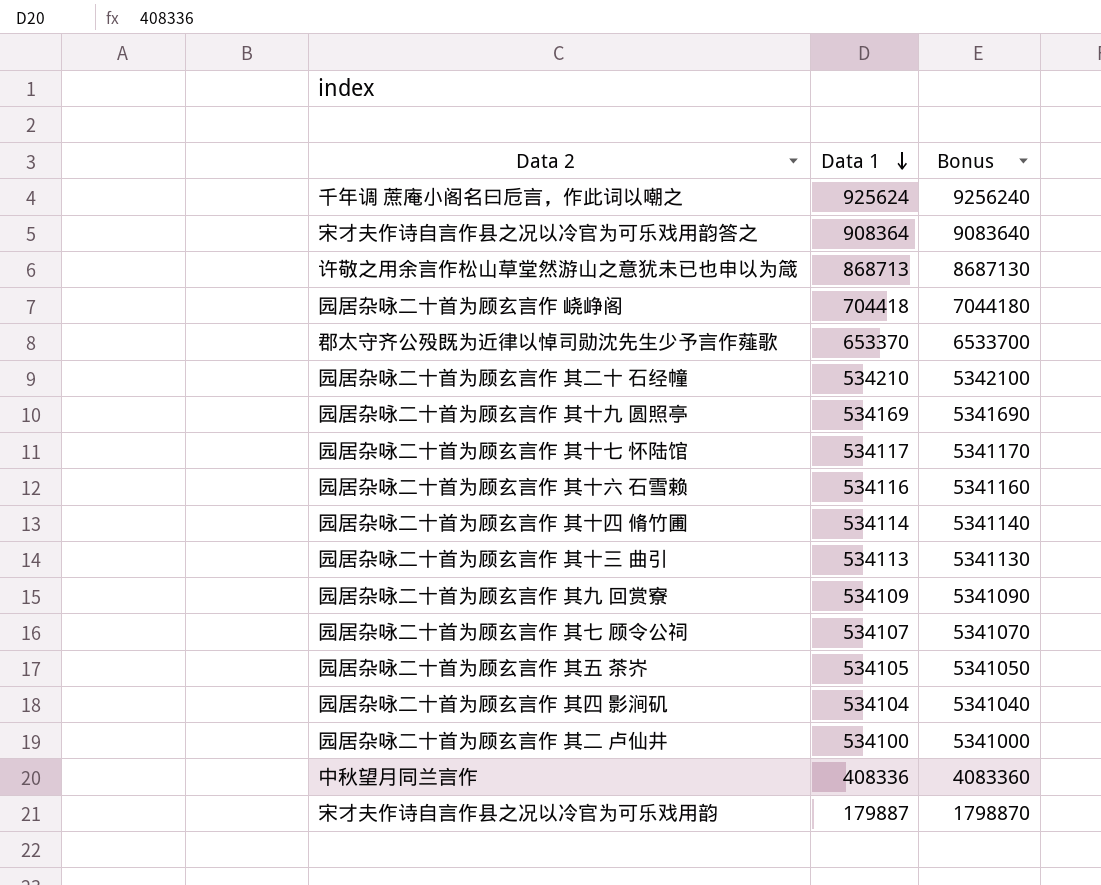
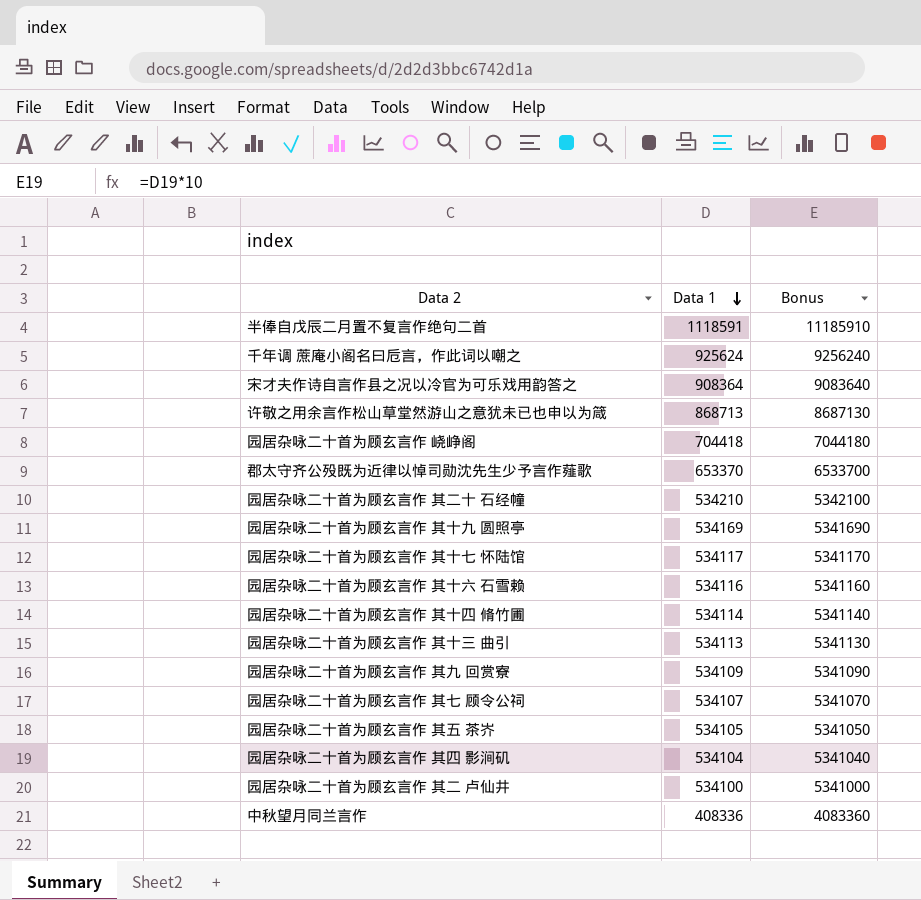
row 宋才夫作诗自言作县之况以冷官为可乐戏用韵: 179887 | 1798870 -> none
row 半俸自戊辰二月置不复言作绝句二首: none -> 1118591 | 11185910

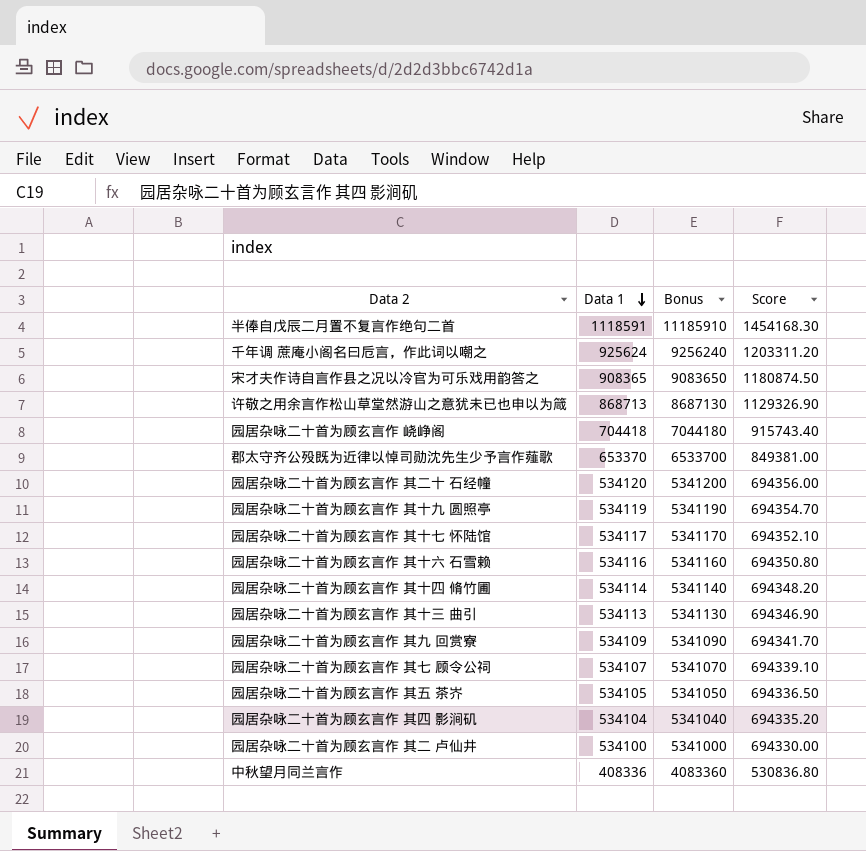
column Score | formula: none -> [Data 1] * 1.3
宋才夫作诗自言作县之况以冷官为可乐戏用韵答之 | Data 1: 908364 -> 908365
宋才夫作诗自言作县之况以冷官为可乐戏用韵答之 | Bonus: 9083640 -> 9083650
园居杂咏二十首为顾玄言作 其二十 石经幢 | Data 1: 534210 -> 534120
园居杂咏二十首为顾玄言作 其二十 石经幢 | Bonus: 5342100 -> 5341200
园居杂咏二十首为顾玄言作 其十九 圆照亭 | Data 1: 534169 -> 534119
园居杂咏二十首为顾玄言作 其十九 圆照亭 | Bonus: 5341690 -> 5341190

